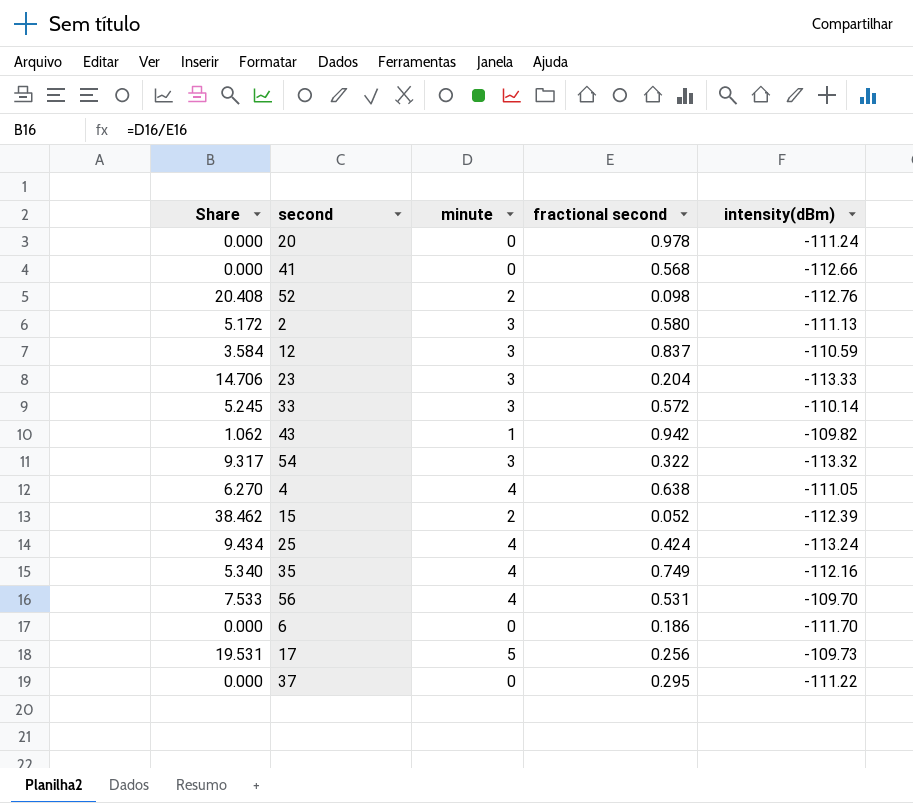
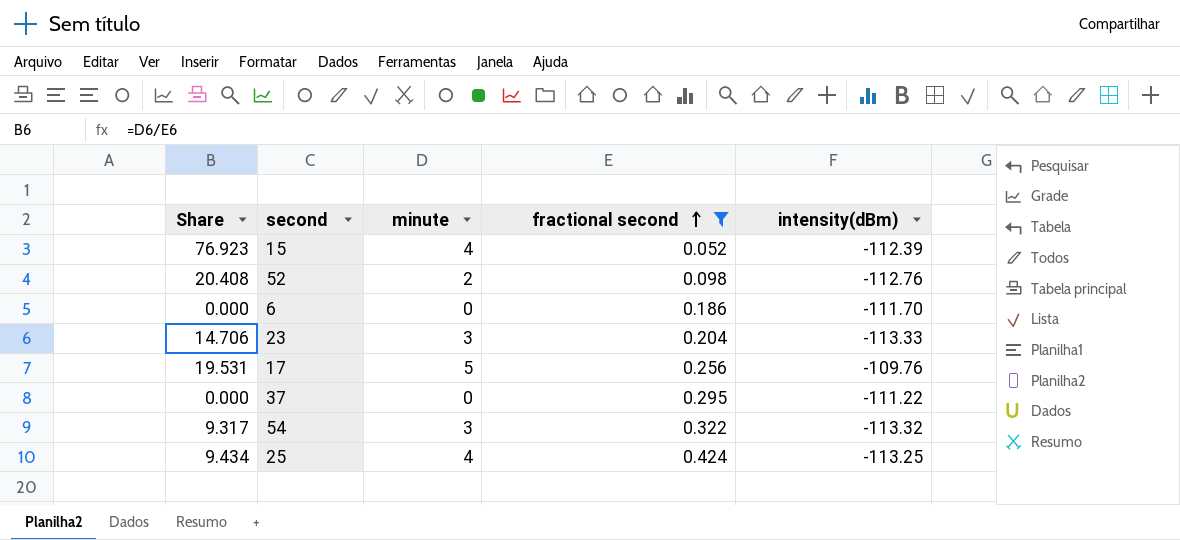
filter: none -> fractional second <= 0.424
row order: none -> fractional second ascending
15 | Share: 38.462 -> 76.923
15 | minute: 2 -> 4
17 | intensity(dBm): -109.73 -> -109.76
25 | intensity(dBm): -113.24 -> -113.25

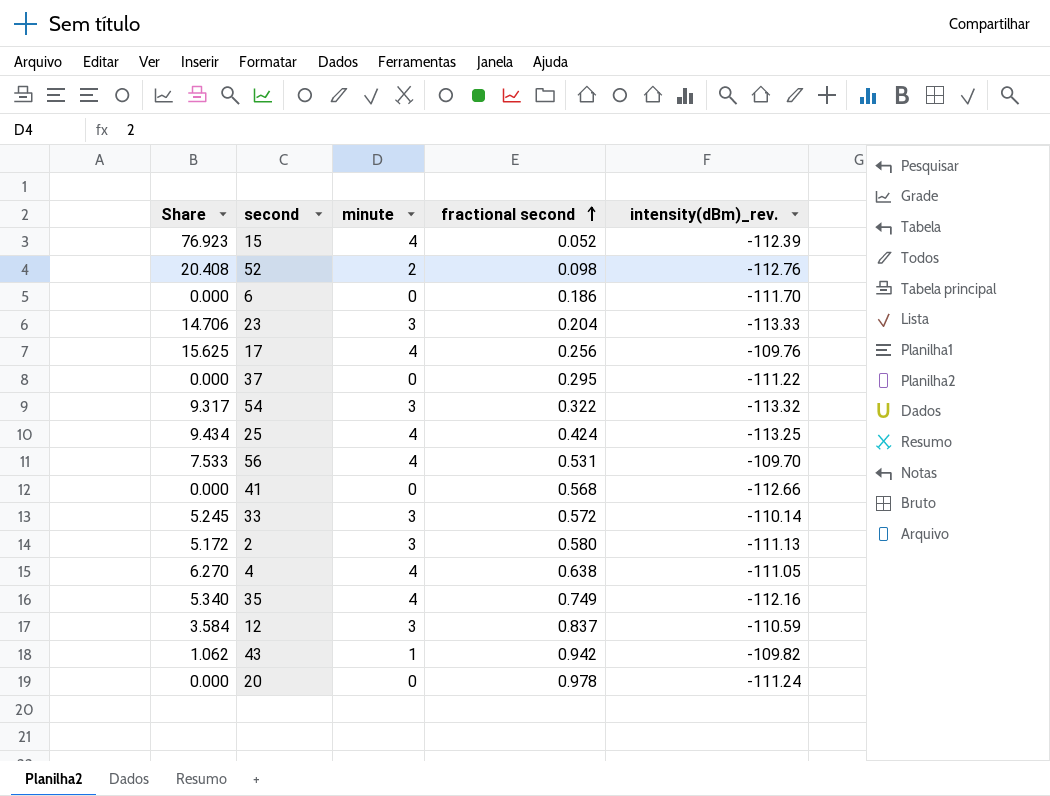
filter: fractional second <= 0.424 -> none
column name: intensity(dBm) -> intensity(dBm)_rev.
17 | Share: 19.531 -> 15.625
17 | minute: 5 -> 4

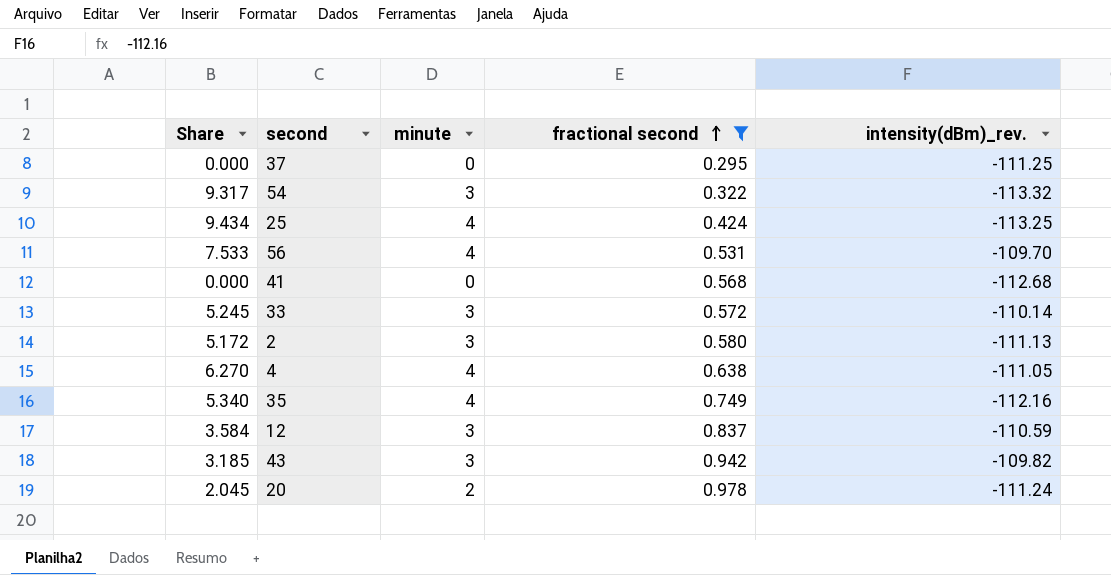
filter: none -> fractional second >= 0.295
37 | intensity(dBm)_rev.: -111.22 -> -111.25
41 | intensity(dBm)_rev.: -112.66 -> -112.68
43 | Share: 1.062 -> 3.185
43 | minute: 1 -> 3
20 | Share: 0.000 -> 2.045
20 | minute: 0 -> 2

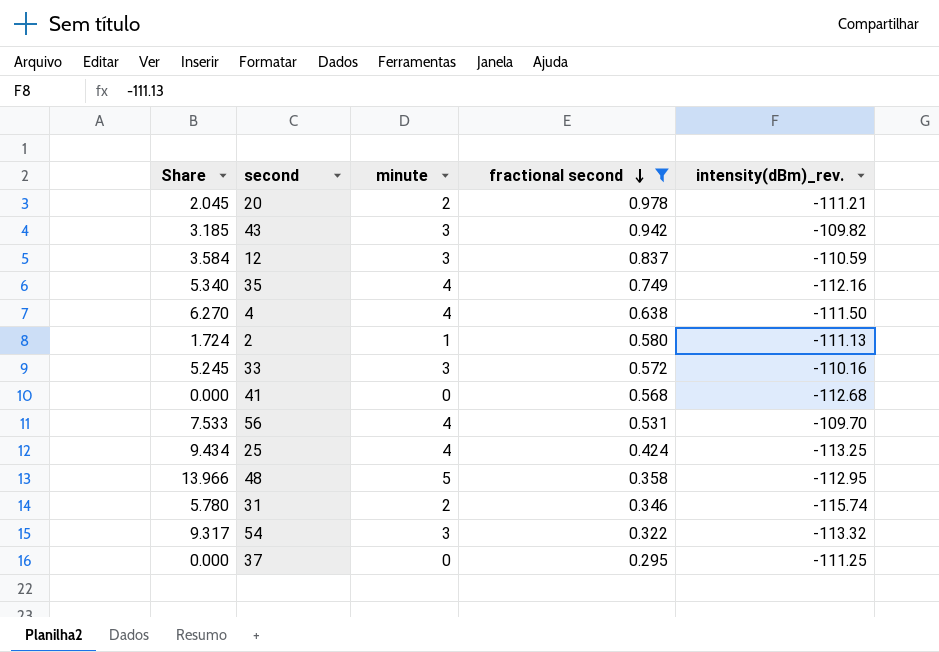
row order: fractional second ascending -> fractional second descending
20 | intensity(dBm)_rev.: -111.24 -> -111.21
4 | intensity(dBm)_rev.: -111.05 -> -111.50
2 | Share: 5.172 -> 1.724
2 | minute: 3 -> 1
33 | intensity(dBm)_rev.: -110.14 -> -110.16
row 48: none -> 13.966 | 5 | 0.358 | -112.95
row 31: none -> 5.780 | 2 | 0.346 | -115.74

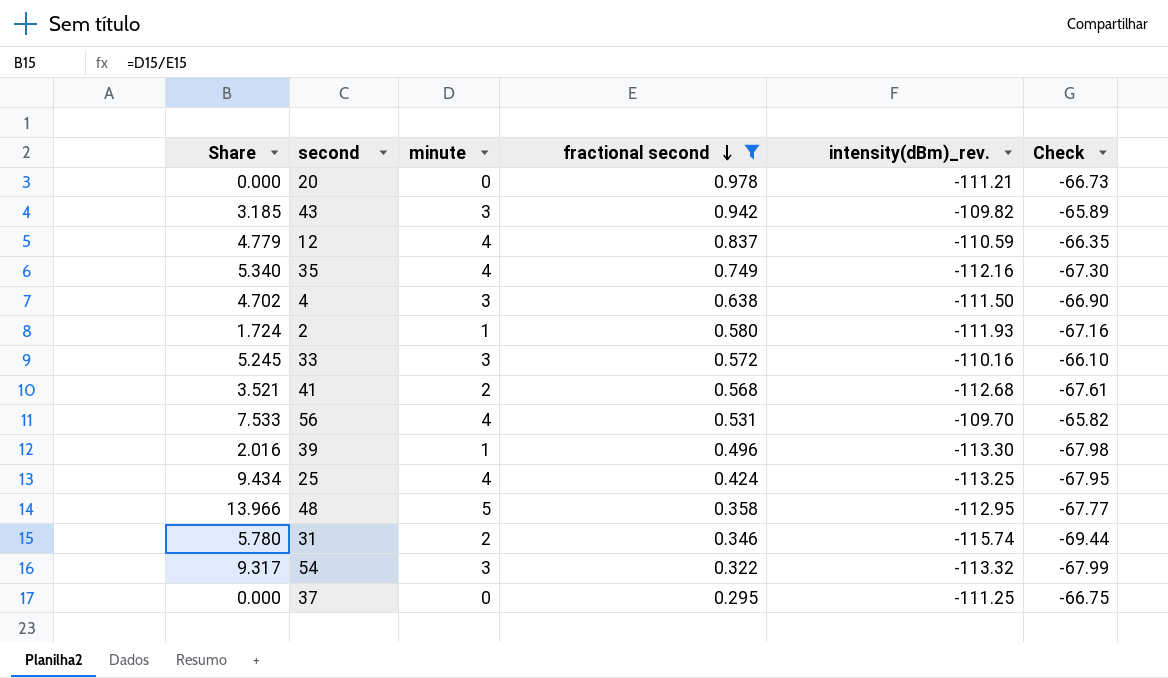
column Check | formula: none -> [intensity(dBm)_rev.] * 0.6
20 | Share: 2.045 -> 0.000
20 | minute: 2 -> 0
12 | Share: 3.584 -> 4.779
12 | minute: 3 -> 4
4 | Share: 6.270 -> 4.702
4 | minute: 4 -> 3
2 | intensity(dBm)_rev.: -111.13 -> -111.93
41 | Share: 0.000 -> 3.521
41 | minute: 0 -> 2
row 39: none -> 2.016 | 1 | 0.496 | -113.30 | -67.98

